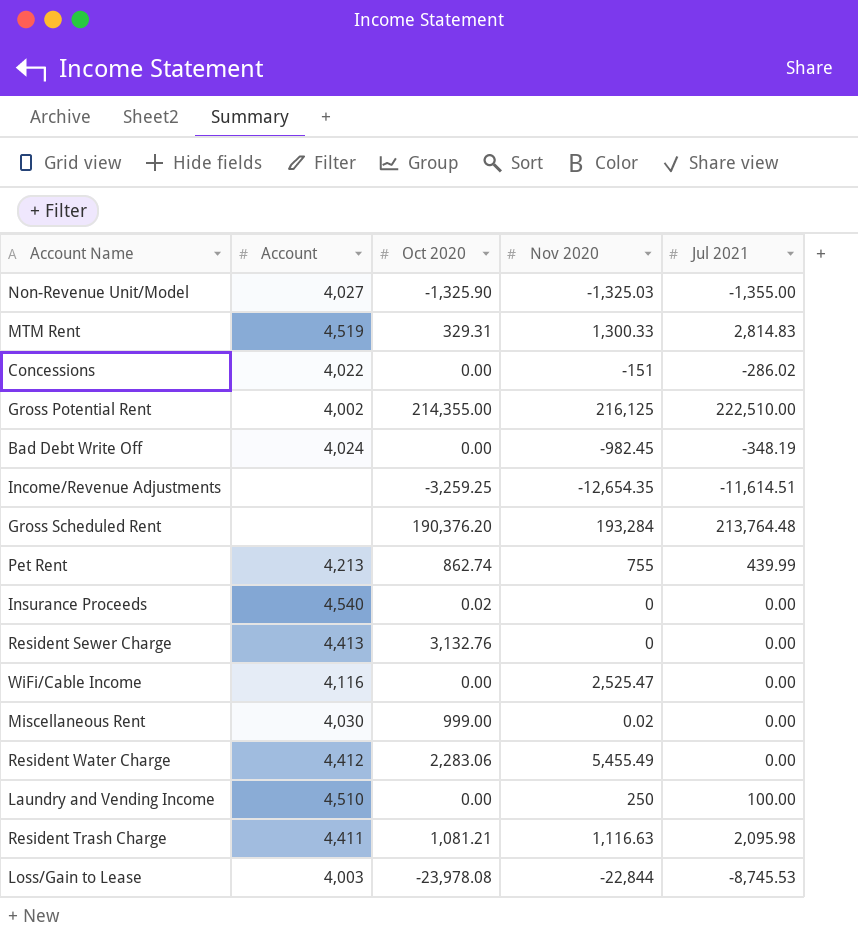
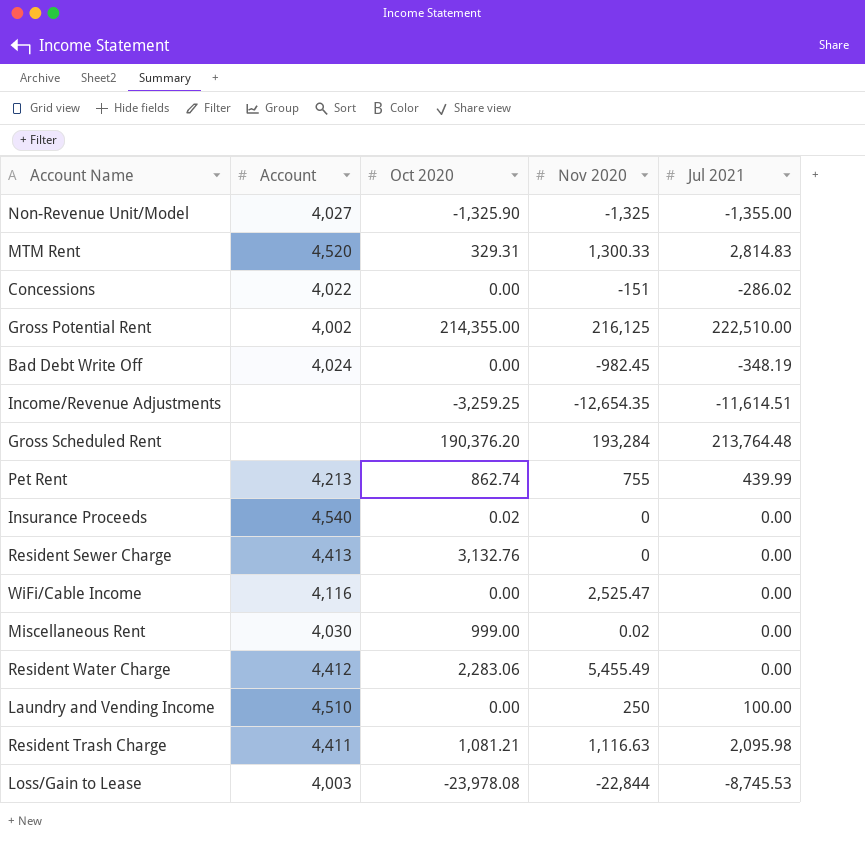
Non-Revenue Unit/Model | Nov 2020: -1,325.03 -> -1,325
MTM Rent | Account: 4,519 -> 4,520

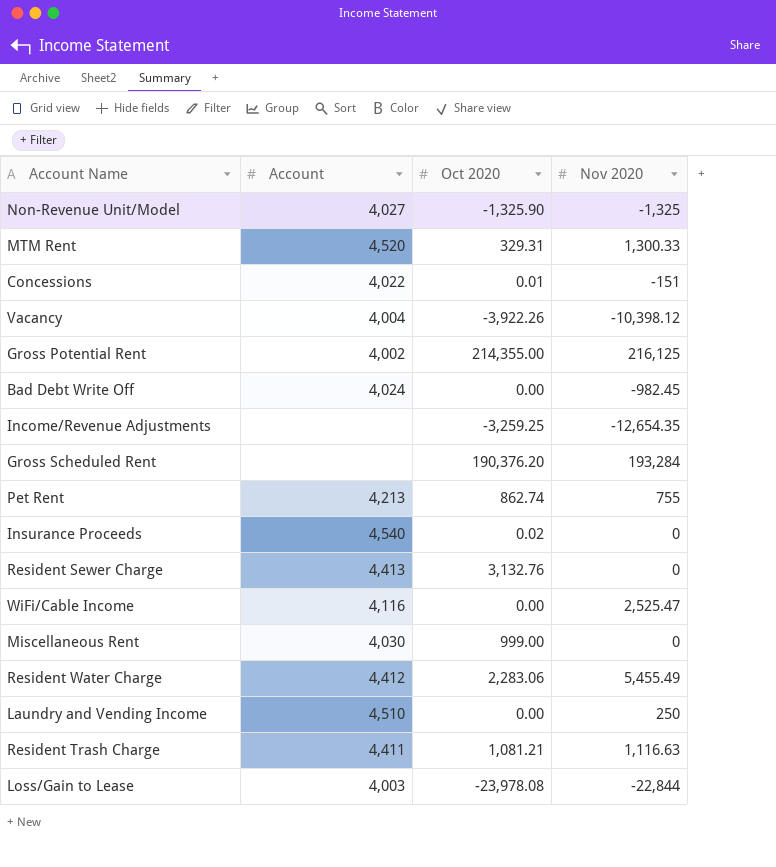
column Jul 2021 | position: 5 -> none
Concessions | Oct 2020: 0.00 -> 0.01
row Vacancy: none -> 4,004 | -3,922.26 | -10,398.12
Miscellaneous Rent | Nov 2020: 0.02 -> 0

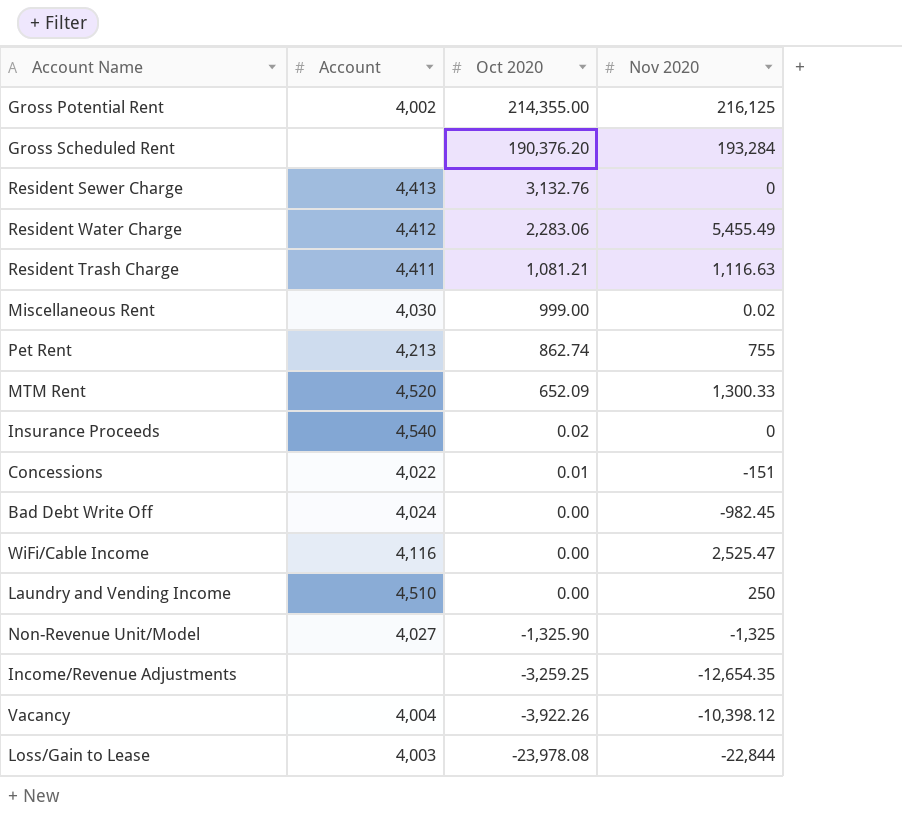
row order: none -> Oct 2020 descending
Miscellaneous Rent | Nov 2020: 0 -> 0.02
MTM Rent | Oct 2020: 329.31 -> 652.09

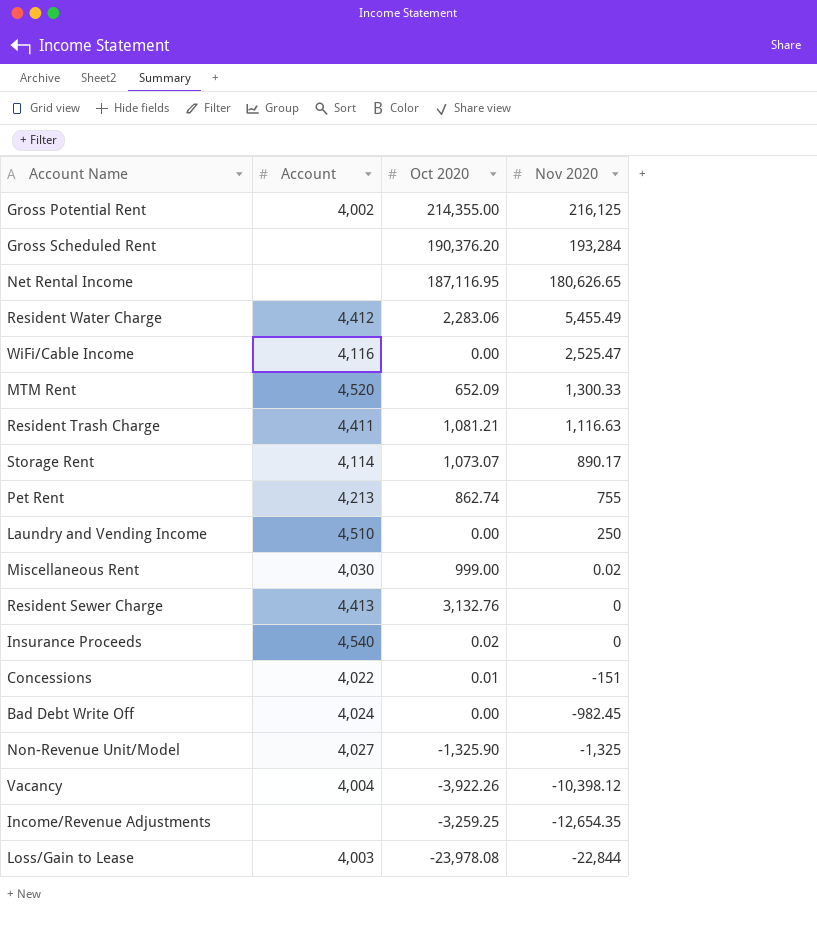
row order: Oct 2020 descending -> Nov 2020 descending
row Net Rental Income: none -> none | 187,116.95 | 180,626.65
row Storage Rent: none -> 4,114 | 1,073.07 | 890.17

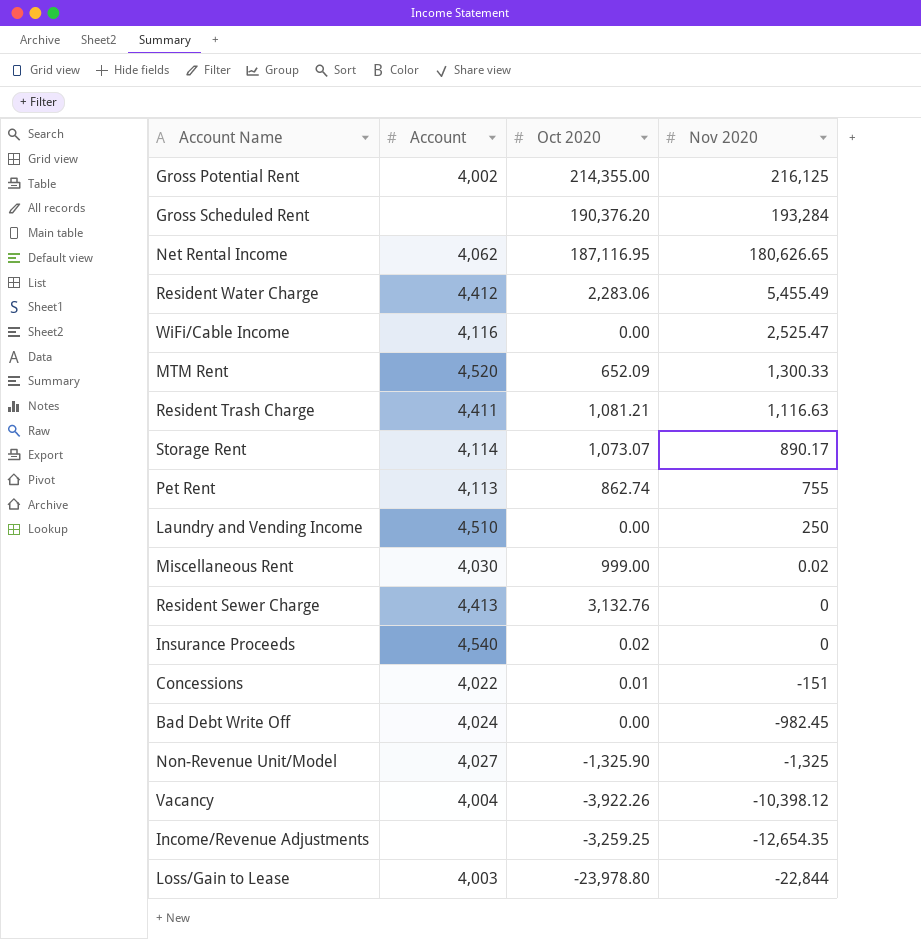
Net Rental Income | Account: none -> 4,062
Pet Rent | Account: 4,213 -> 4,113
Loss/Gain to Lease | Oct 2020: -23,978.08 -> -23,978.80

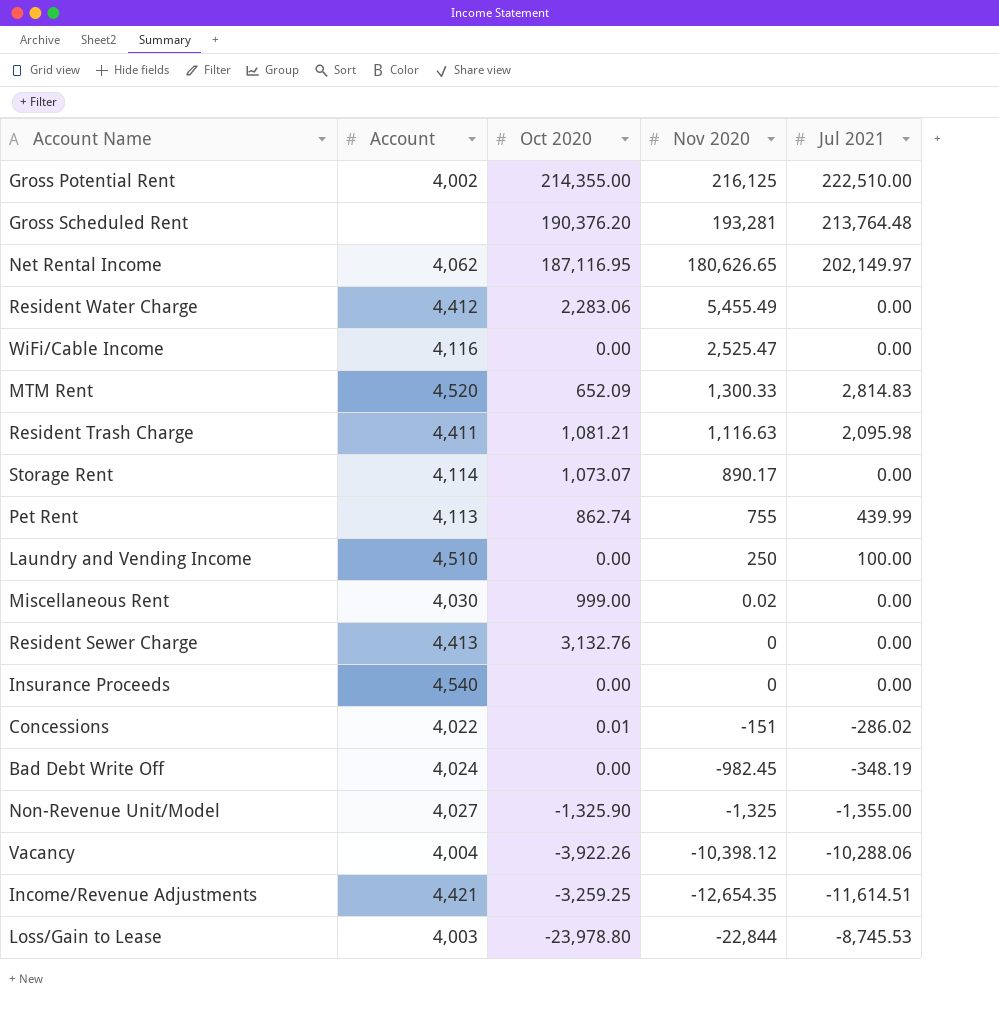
column Jul 2021 | position: none -> 5
Gross Scheduled Rent | Nov 2020: 193,284 -> 193,281
Insurance Proceeds | Oct 2020: 0.02 -> 0.00
Income/Revenue Adjustments | Account: none -> 4,421

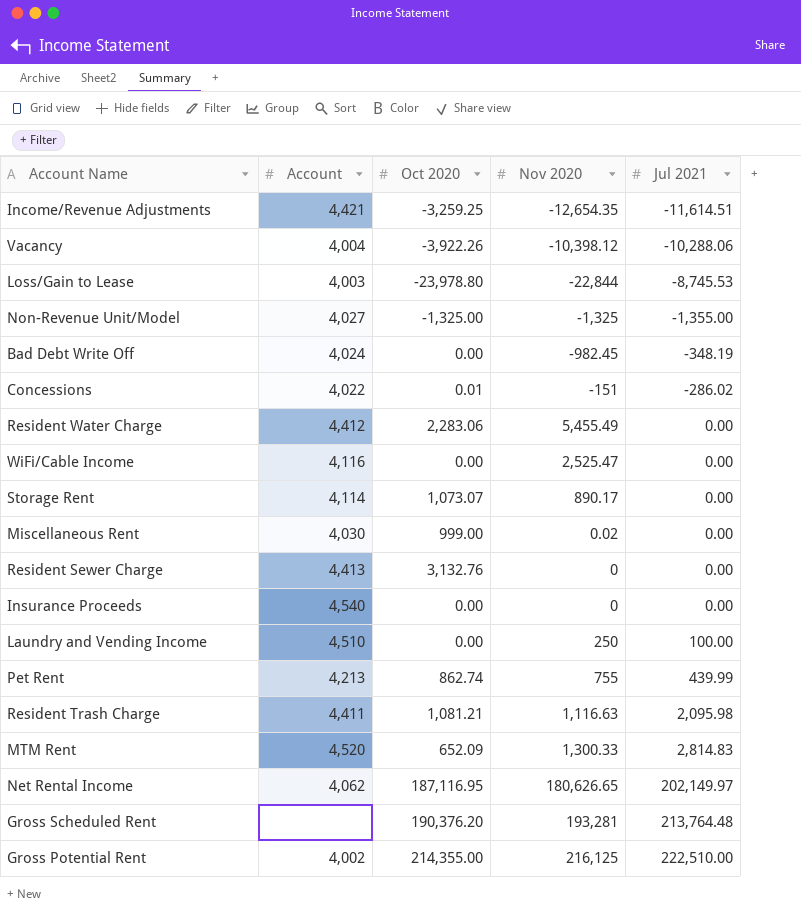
row order: Nov 2020 descending -> Jul 2021 ascending
Non-Revenue Unit/Model | Oct 2020: -1,325.90 -> -1,325.00
Pet Rent | Account: 4,113 -> 4,213

